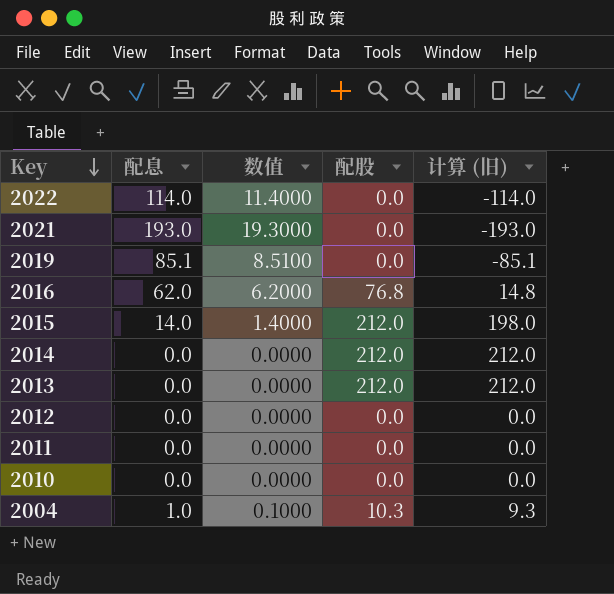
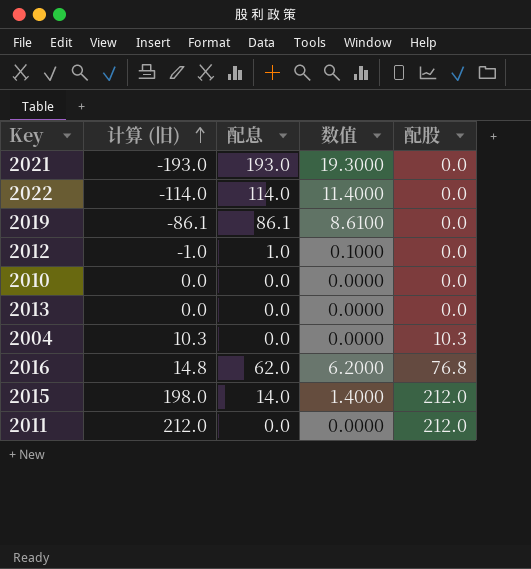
row order: Key descending -> 计算 (旧) ascending
column 计算 (旧) | position: 5 -> 2
row 2014: 0.0 | 0.0000 | 212.0 | 212.0 -> none
2019 | 计算 (旧): -85.1 -> -86.1
2019 | 配息: 85.1 -> 86.1
2019 | 数值: 8.5100 -> 8.6100
2012 | 计算 (旧): 0.0 -> -1.0
2012 | 配息: 0.0 -> 1.0
2012 | 数值: 0.0000 -> 0.1000
2013 | 计算 (旧): 212.0 -> 0.0
2013 | 配股: 212.0 -> 0.0
2004 | 计算 (旧): 9.3 -> 10.3
2004 | 配息: 1.0 -> 0.0
2004 | 数值: 0.1000 -> 0.0000
2011 | 计算 (旧): 0.0 -> 212.0
2011 | 配股: 0.0 -> 212.0

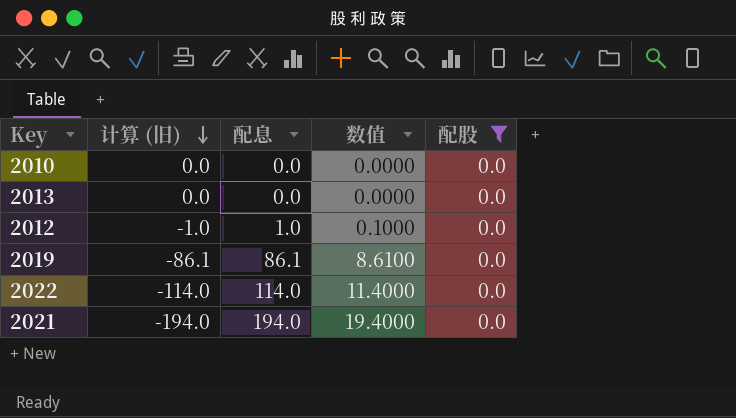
filter: none -> 配股 = 0.0
row order: 计算 (旧) ascending -> 计算 (旧) descending
2021 | 计算 (旧): -193.0 -> -194.0
2021 | 配息: 193.0 -> 194.0
2021 | 数值: 19.3000 -> 19.4000

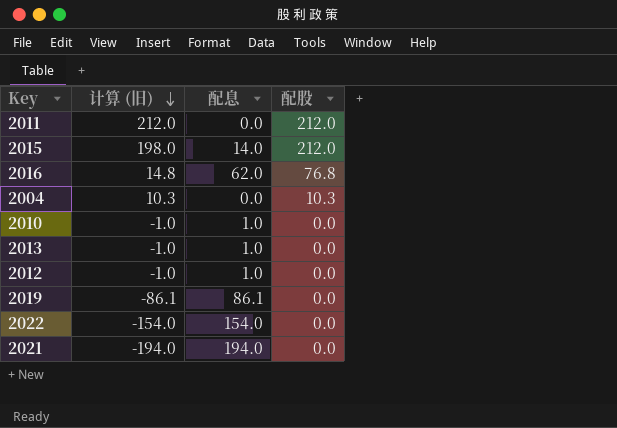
filter: 配股 = 0.0 -> none
column 数值 | formula: [配息] * 0.1 -> none
2010 | 计算 (旧): 0.0 -> -1.0
2010 | 配息: 0.0 -> 1.0
2013 | 计算 (旧): 0.0 -> -1.0
2013 | 配息: 0.0 -> 1.0
2022 | 计算 (旧): -114.0 -> -154.0
2022 | 配息: 114.0 -> 154.0

